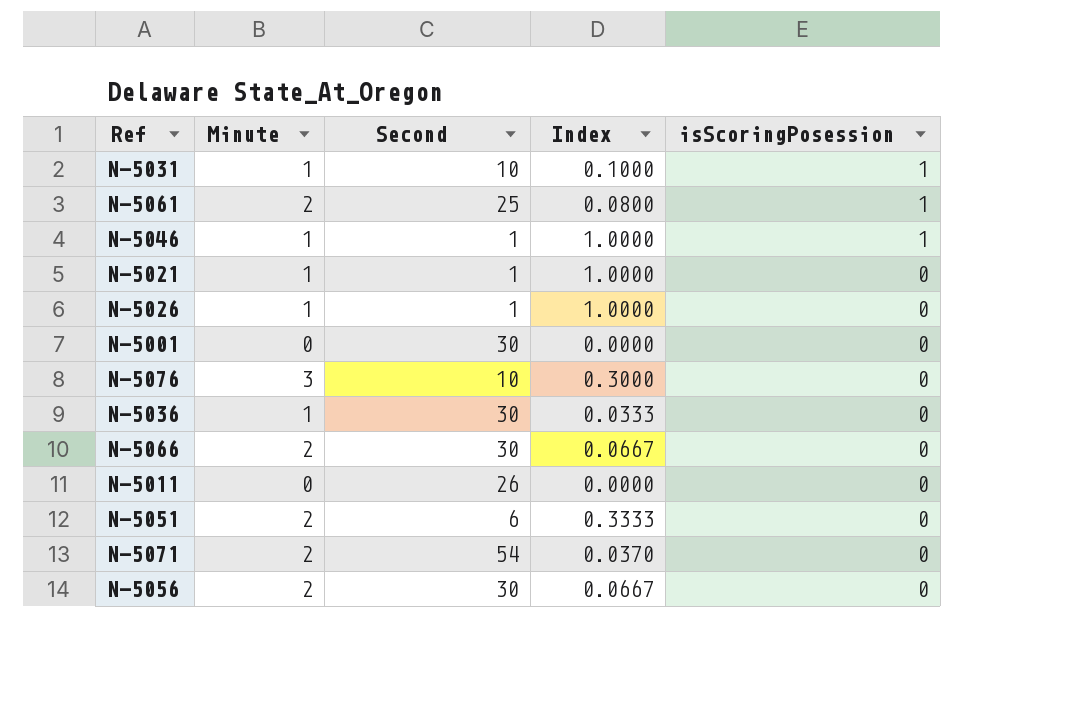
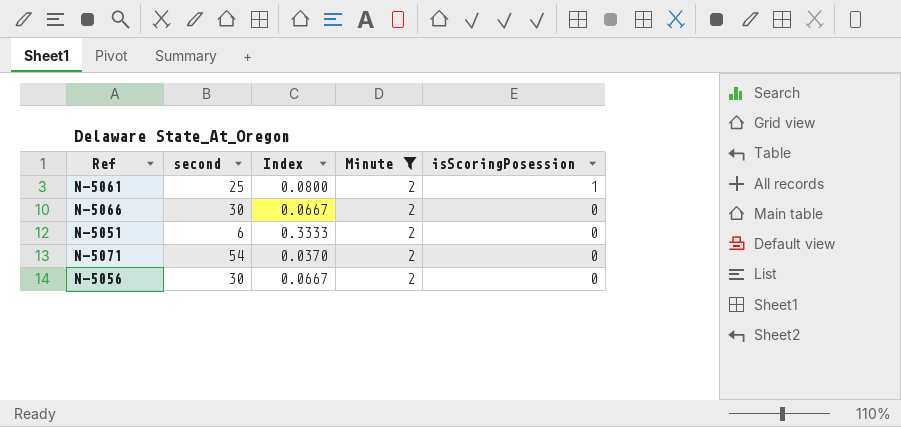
filter: none -> Minute = 2
column name: Second -> second
column Minute | position: 2 -> 4

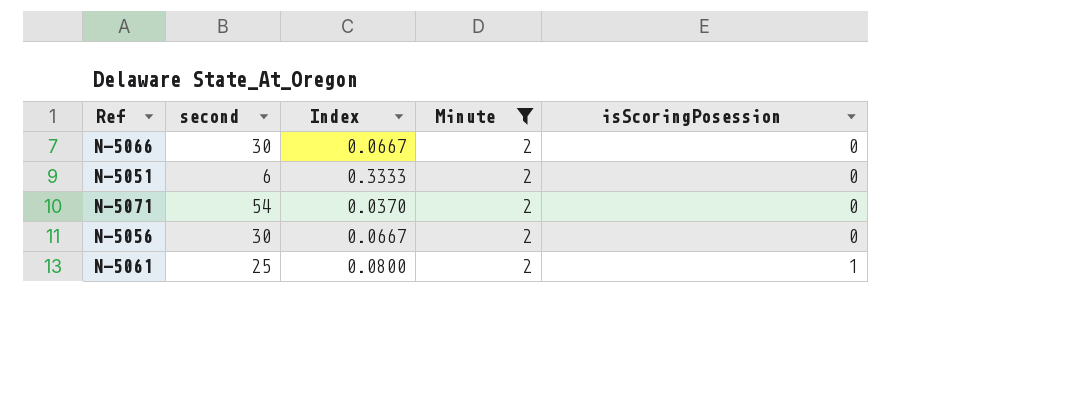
row order: isScoringPosession descending -> isScoringPosession ascending

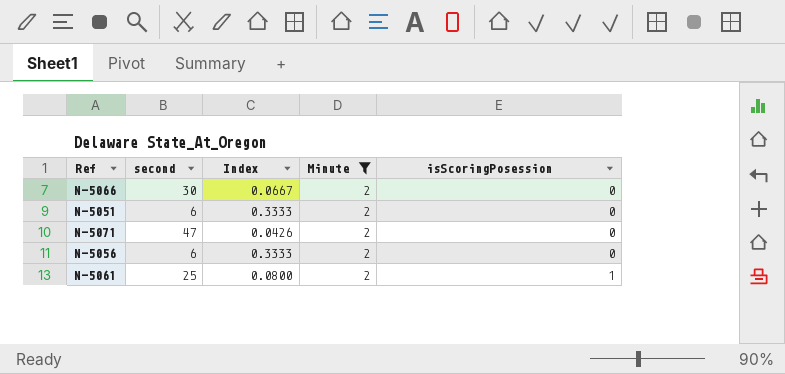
N-5071 | second: 54 -> 47
N-5071 | Index: 0.0370 -> 0.0426
N-5056 | second: 30 -> 6
N-5056 | Index: 0.0667 -> 0.3333

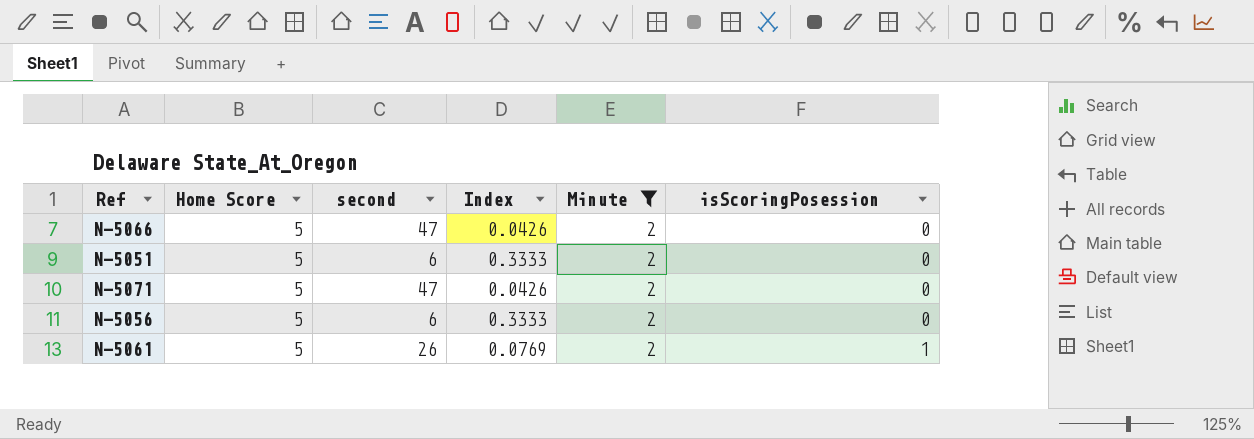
column Home Score | position: none -> 2
N-5066 | second: 30 -> 47
N-5066 | Index: 0.0667 -> 0.0426
N-5061 | second: 25 -> 26
N-5061 | Index: 0.0800 -> 0.0769

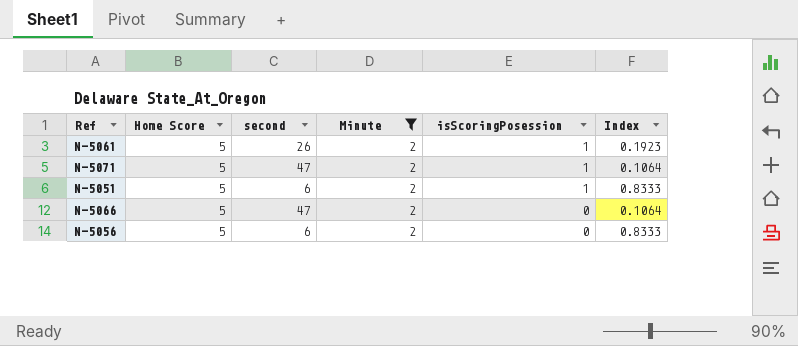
row order: isScoringPosession ascending -> isScoringPosession descending
column Index | formula: [Minute] / [second] -> [Home Score] / [second]
column Index | position: 4 -> 6
N-5071 | isScoringPosession: 0 -> 1
N-5051 | isScoringPosession: 0 -> 1

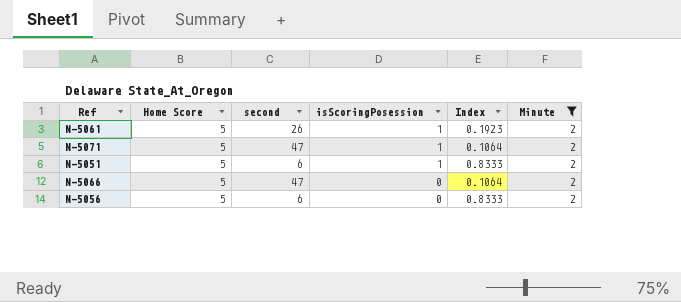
column Minute | position: 4 -> 6

